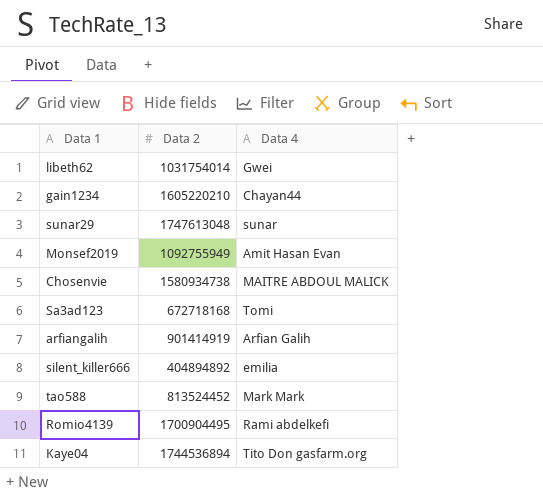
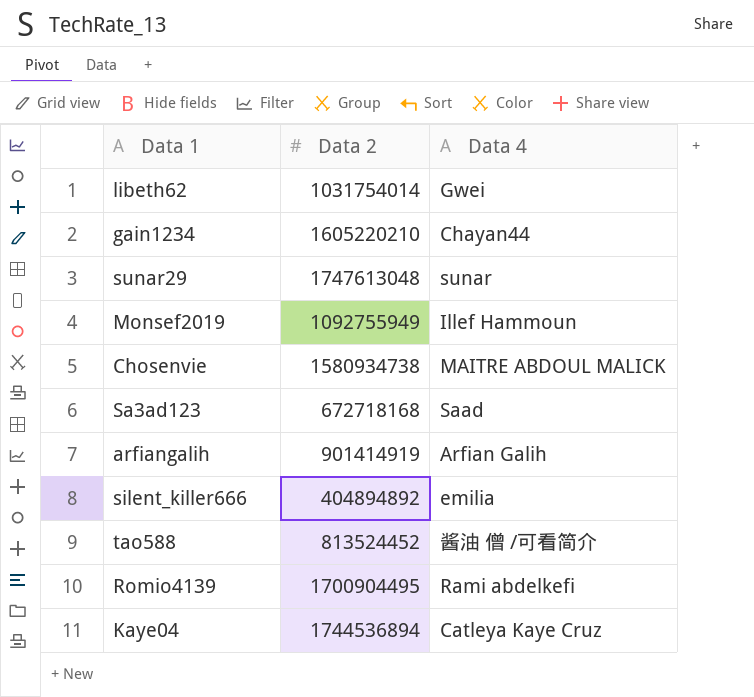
Monsef2019 | Data 4: Amit Hasan Evan -> Illef Hammoun
Sa3ad123 | Data 4: Tomi -> Saad
tao588 | Data 4: Mark Mark -> 酱油 僧 /可看简介
Kaye04 | Data 4: Tito Don gasfarm.org -> Catleya Kaye Cruz

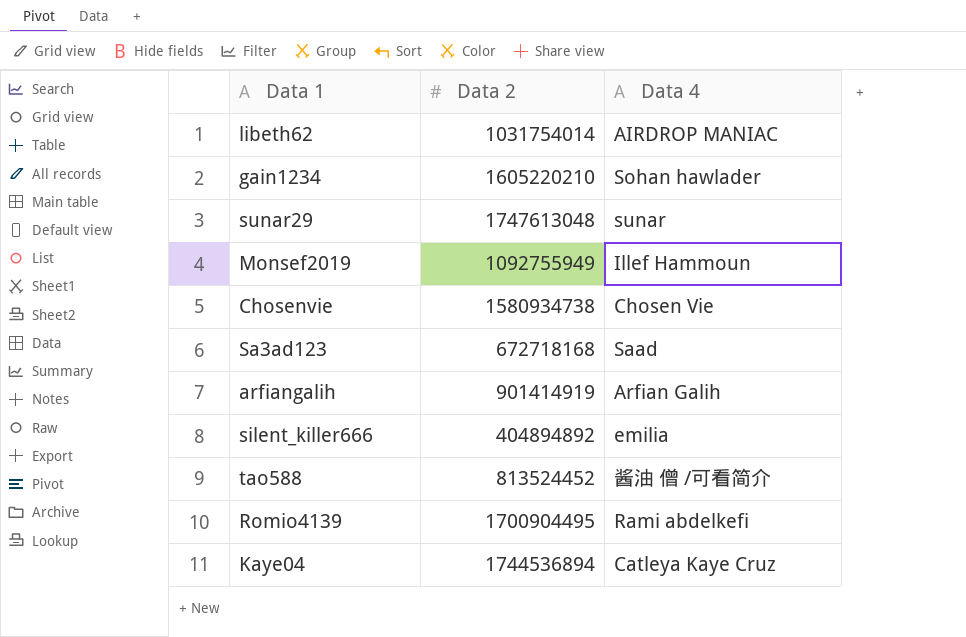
libeth62 | Data 4: Gwei -> AIRDROP MANIAC
gain1234 | Data 4: Chayan44 -> Sohan hawlader
Chosenvie | Data 4: MAITRE ABDOUL MALICK -> Chosen Vie

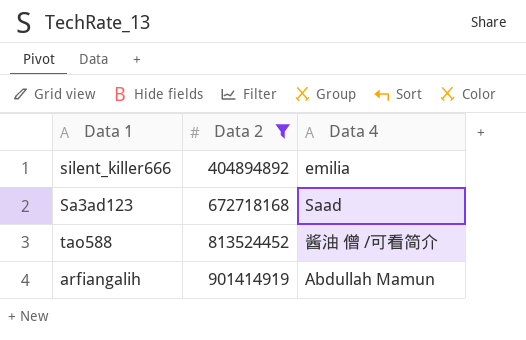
filter: none -> Data 2 <= 901414919
row order: none -> Data 2 ascending
arfiangalih | Data 4: Arfian Galih -> Abdullah Mamun

